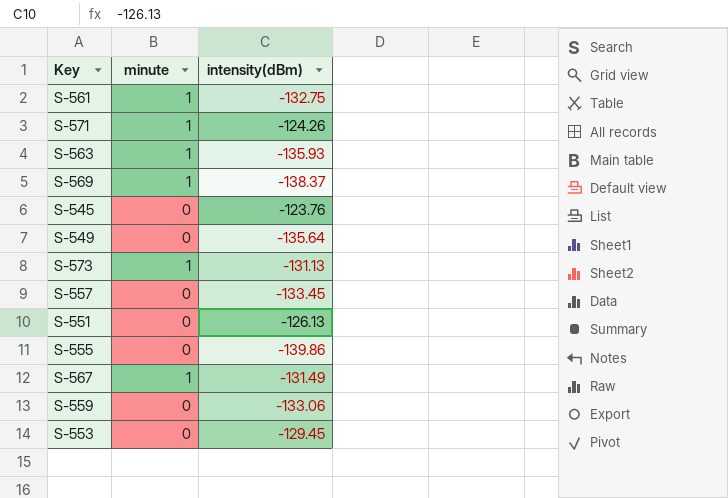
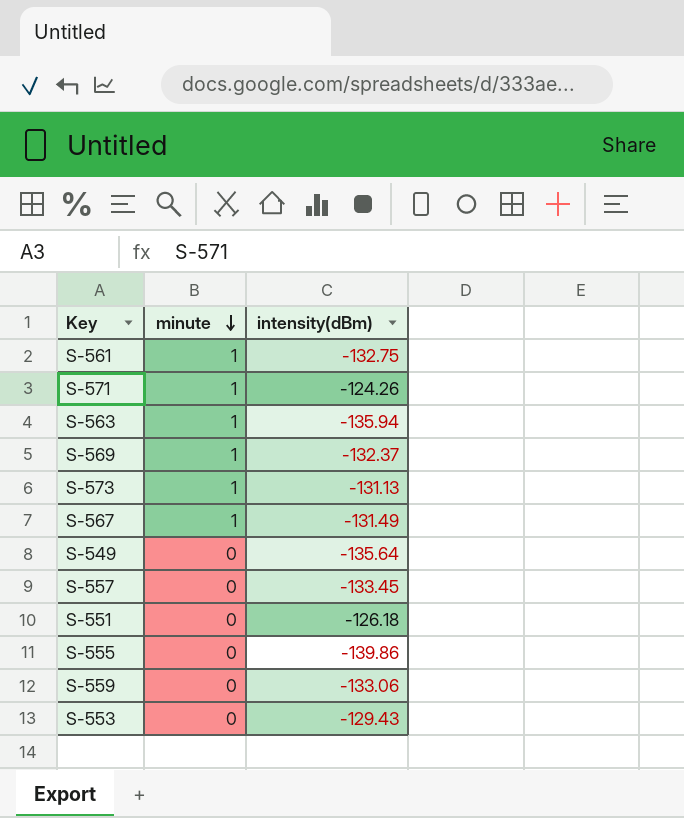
row order: none -> minute descending
row S-545: 0 | -123.76 -> none
S-563 | intensity(dBm): -135.93 -> -135.94
S-569 | intensity(dBm): -138.37 -> -132.37
S-551 | intensity(dBm): -126.13 -> -126.18
S-553 | intensity(dBm): -129.45 -> -129.43

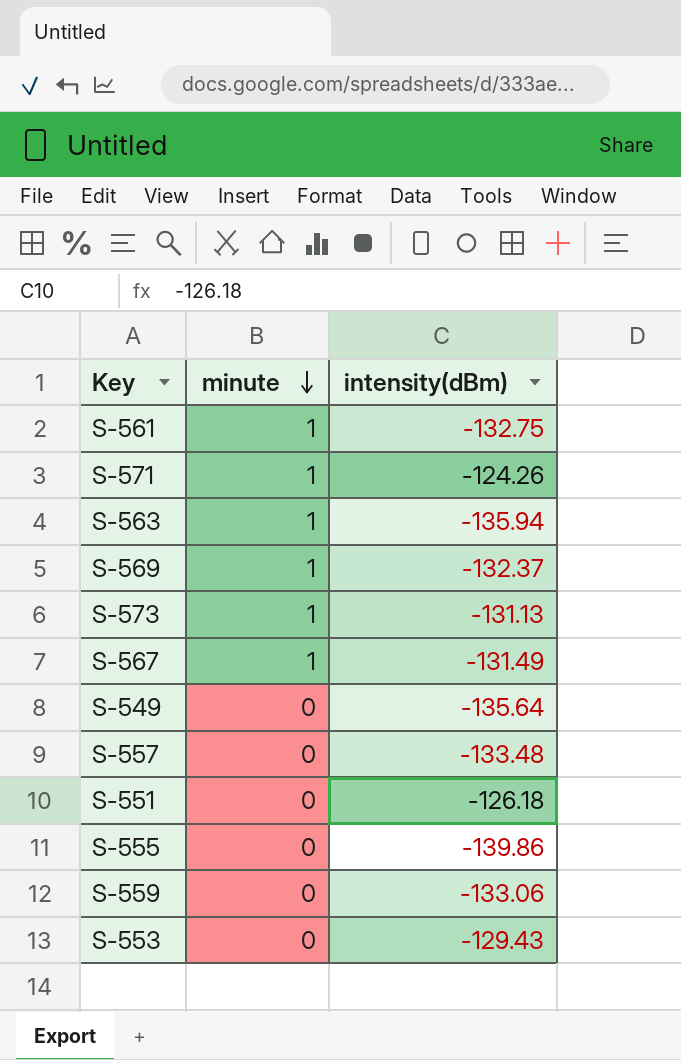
S-557 | intensity(dBm): -133.45 -> -133.48

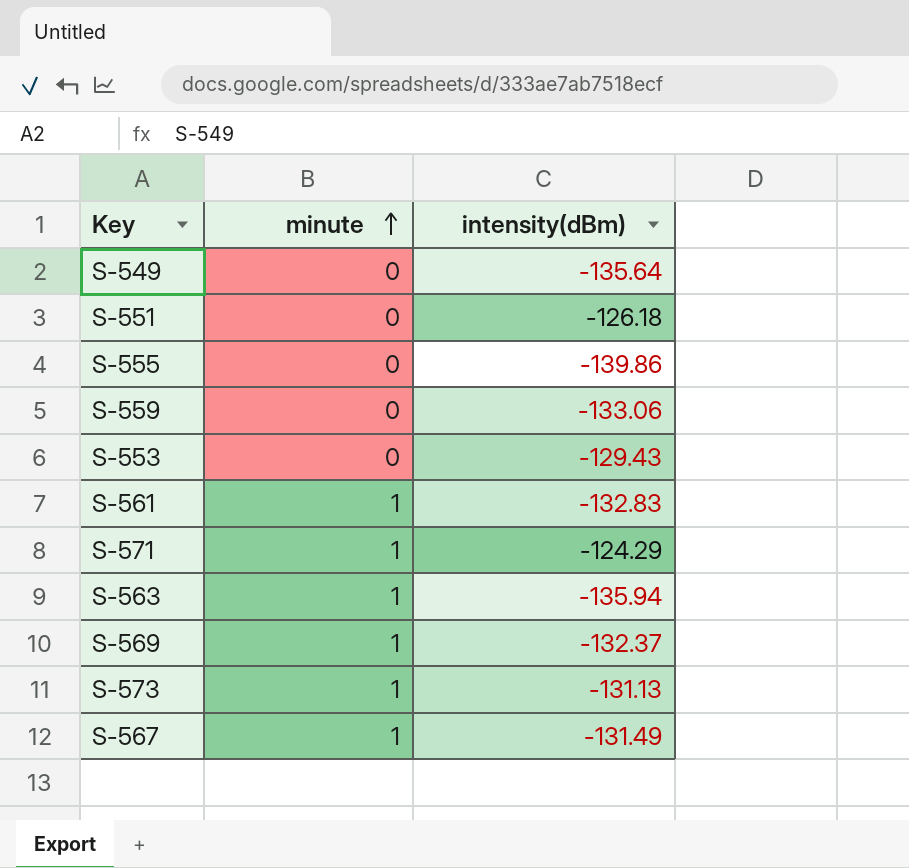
row order: minute descending -> minute ascending
row S-557: 0 | -133.48 -> none
S-561 | intensity(dBm): -132.75 -> -132.83
S-571 | intensity(dBm): -124.26 -> -124.29

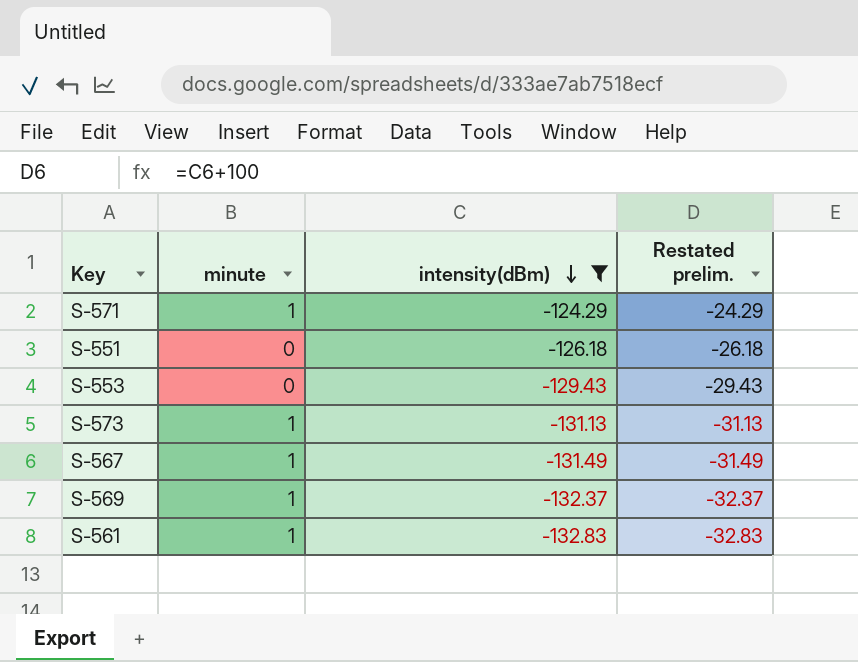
filter: none -> intensity(dBm) >= -132.83
row order: minute ascending -> intensity(dBm) descending
column Restated prelim. | formula: none -> [intensity(dBm)] + 100

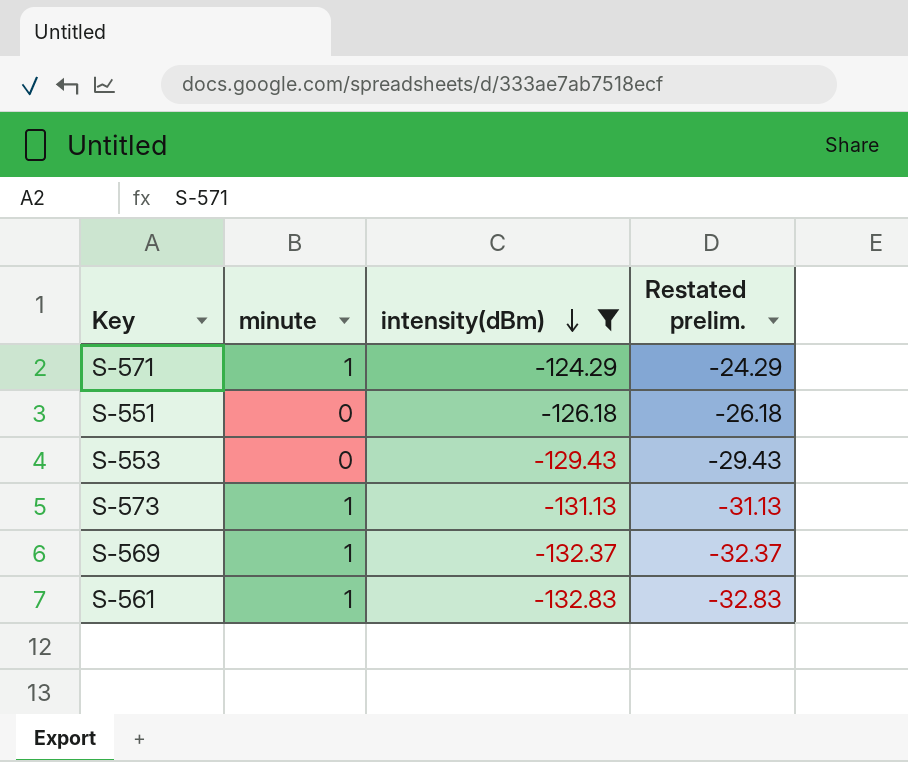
row S-567: 1 | -131.49 | -31.49 -> none

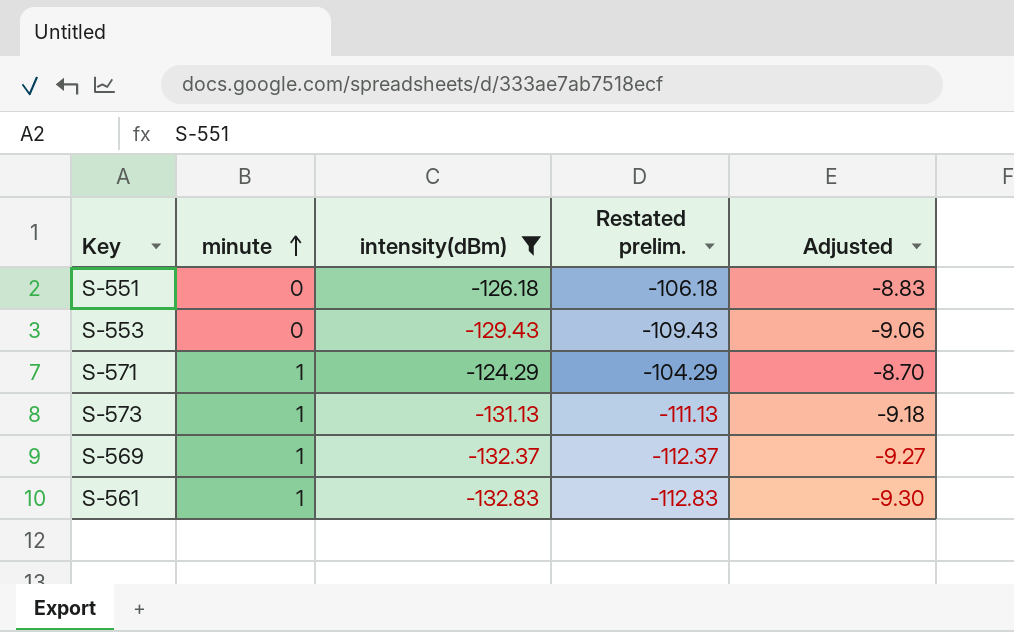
row order: intensity(dBm) descending -> minute ascending
column Restated prelim. | formula: [intensity(dBm)] + 100 -> [intensity(dBm)] + 20
column Adjusted | formula: none -> [intensity(dBm)] * 0.07

